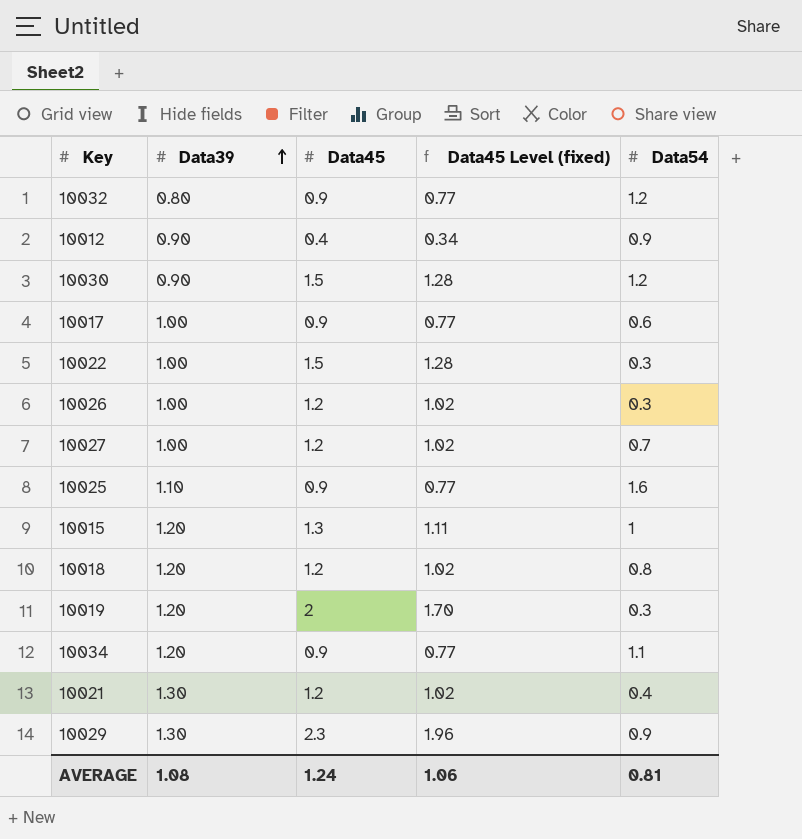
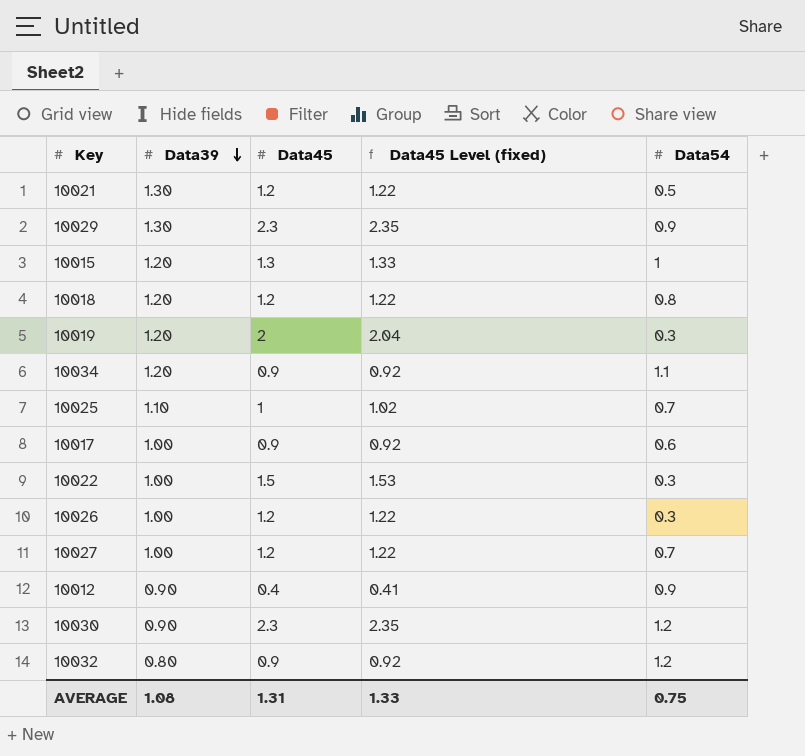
row order: Data39 ascending -> Data39 descending
column Data45 Level (fixed) | formula: [Data45] * 0.85 -> [Data45] * 1.02
10021 | Data54: 0.4 -> 0.5
10025 | Data45: 0.9 -> 1
10025 | Data54: 1.6 -> 0.7
10030 | Data45: 1.5 -> 2.3
AVERAGE | Data45: 1.24 -> 1.31
AVERAGE | Data45 Level (fixed): 1.06 -> 1.33
AVERAGE | Data54: 0.81 -> 0.75

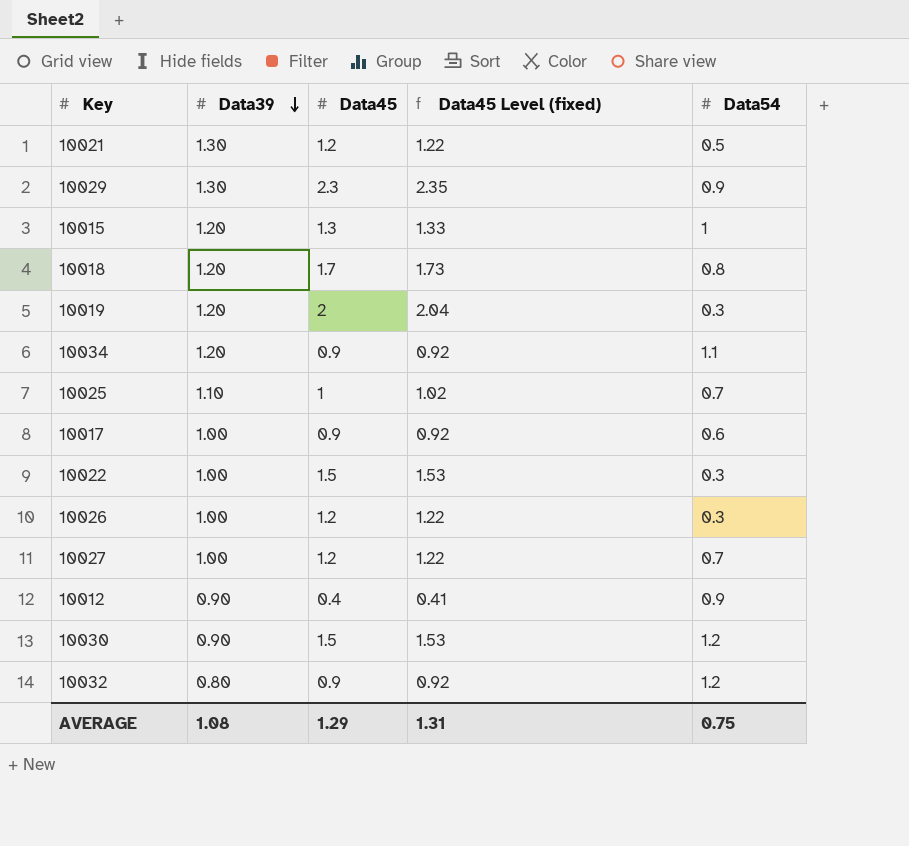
10018 | Data45: 1.2 -> 1.7
10018 | Data45 Level (fixed): 1.22 -> 1.73
10030 | Data45: 2.3 -> 1.5
10030 | Data45 Level (fixed): 2.35 -> 1.53
AVERAGE | Data45: 1.31 -> 1.29
AVERAGE | Data45 Level (fixed): 1.33 -> 1.31

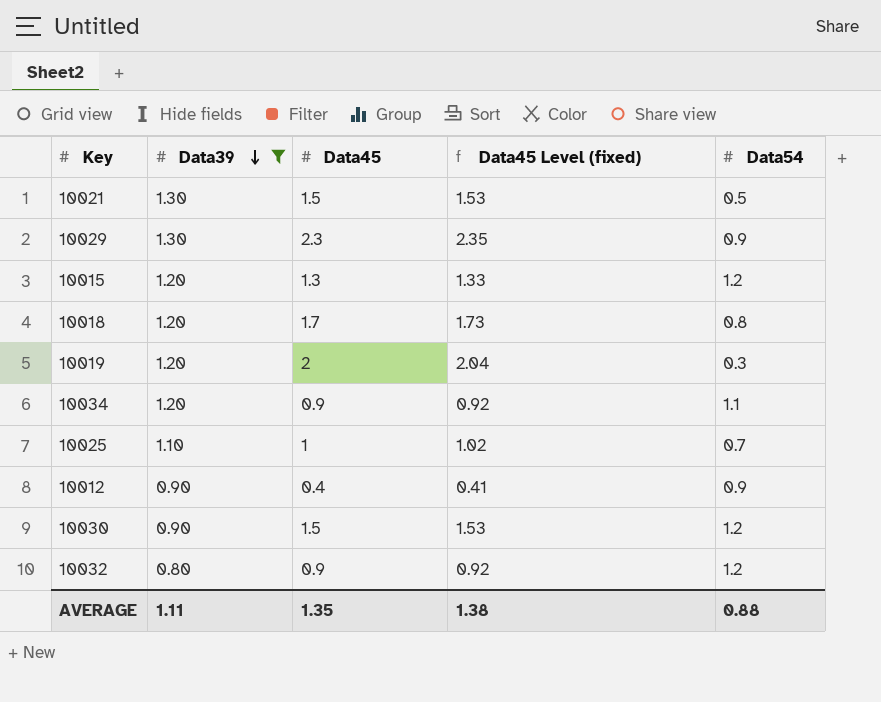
filter: none -> Data39 != 1.00
10021 | Data45: 1.2 -> 1.5
10021 | Data45 Level (fixed): 1.22 -> 1.53
10015 | Data54: 1 -> 1.2
AVERAGE | Data39: 1.08 -> 1.11
AVERAGE | Data45: 1.29 -> 1.35
AVERAGE | Data45 Level (fixed): 1.31 -> 1.38
AVERAGE | Data54: 0.75 -> 0.88

